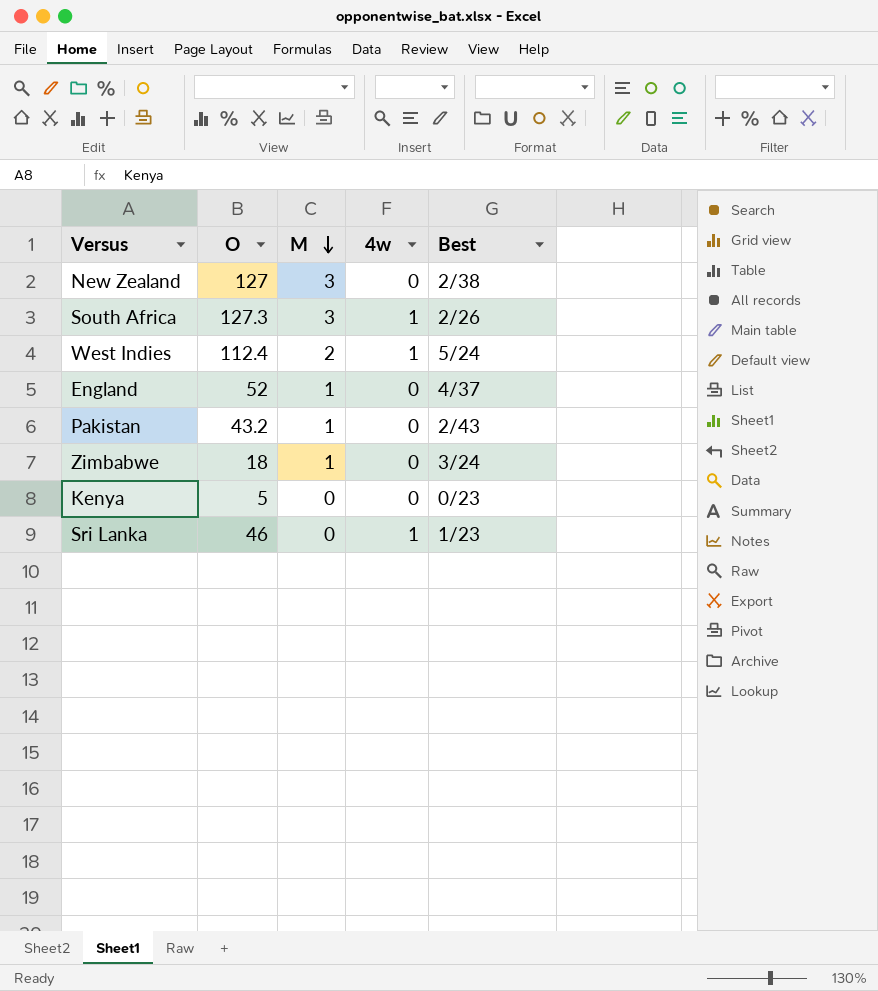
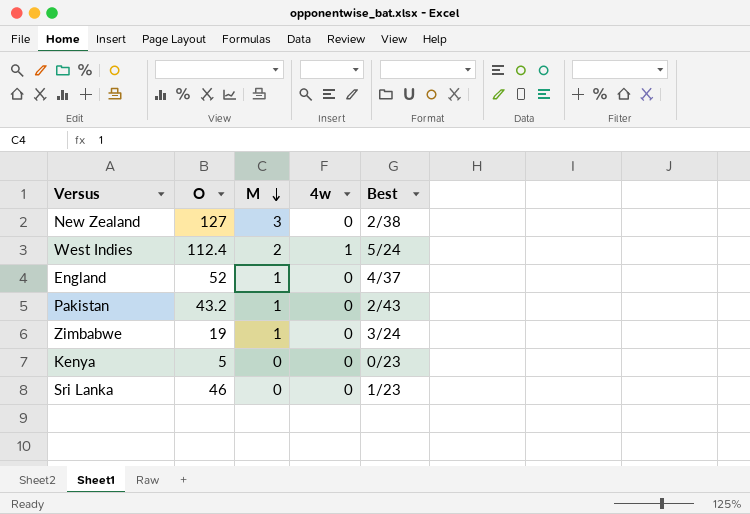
row South Africa: 127.3 | 3 | 1 | 2/26 -> none
Zimbabwe | O: 18 -> 19
Sri Lanka | 4w: 1 -> 0

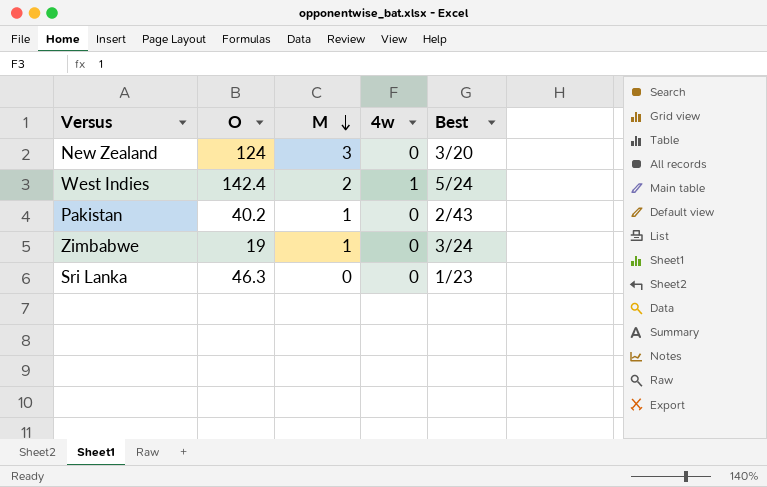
row England: 52 | 1 | 0 | 4/37 -> none
row Kenya: 5 | 0 | 0 | 0/23 -> none
New Zealand | O: 127 -> 124
New Zealand | Best: 2/38 -> 3/20
West Indies | O: 112.4 -> 142.4
Pakistan | O: 43.2 -> 40.2
Sri Lanka | O: 46 -> 46.3

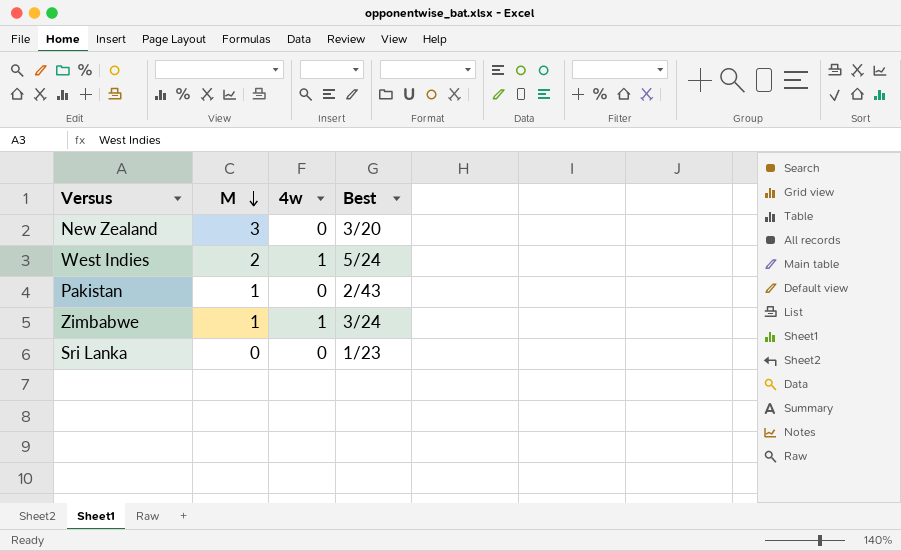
column O | position: 2 -> none
Zimbabwe | 4w: 0 -> 1

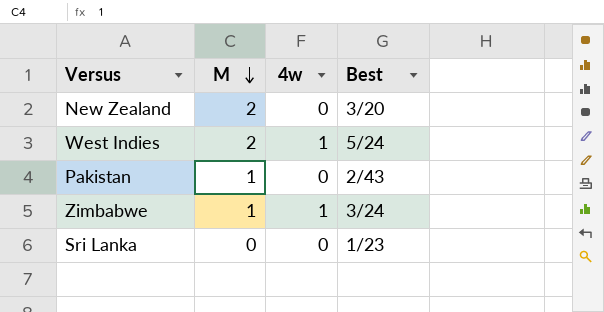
New Zealand | M: 3 -> 2

